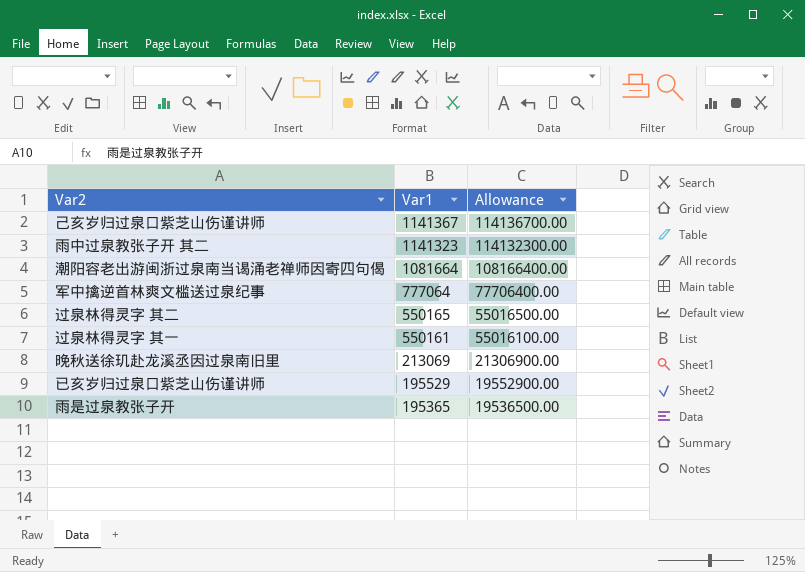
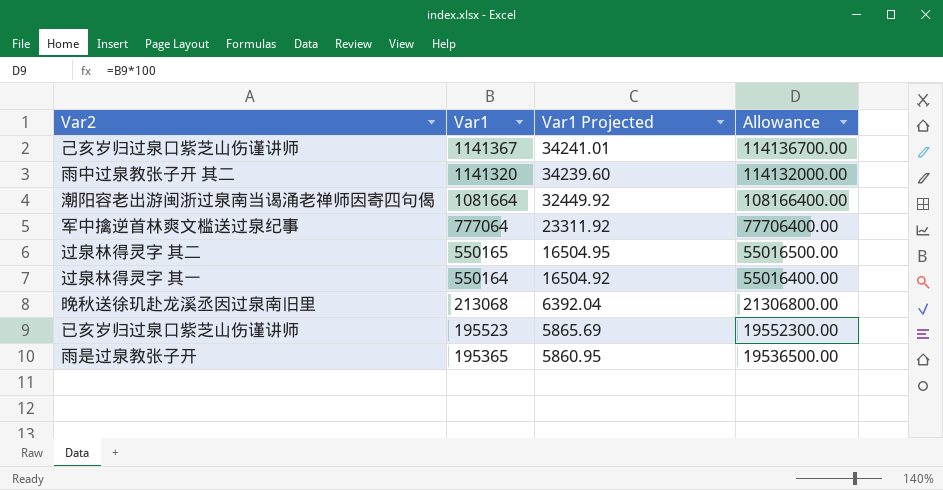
column Var1 Projected | formula: none -> [Var1] * 0.03
雨中过泉教张子开 其二 | Var1: 1141323 -> 1141320
雨中过泉教张子开 其二 | Allowance: 114132300.00 -> 114132000.00
过泉林得灵字 其一 | Var1: 550161 -> 550164
过泉林得灵字 其一 | Allowance: 55016100.00 -> 55016400.00
晚秋送徐玑赴龙溪丞因过泉南旧里 | Var1: 213069 -> 213068
晚秋送徐玑赴龙溪丞因过泉南旧里 | Allowance: 21306900.00 -> 21306800.00
已亥岁归过泉口紫芝山伤谨讲师 | Var1: 195529 -> 195523
已亥岁归过泉口紫芝山伤谨讲师 | Allowance: 19552900.00 -> 19552300.00

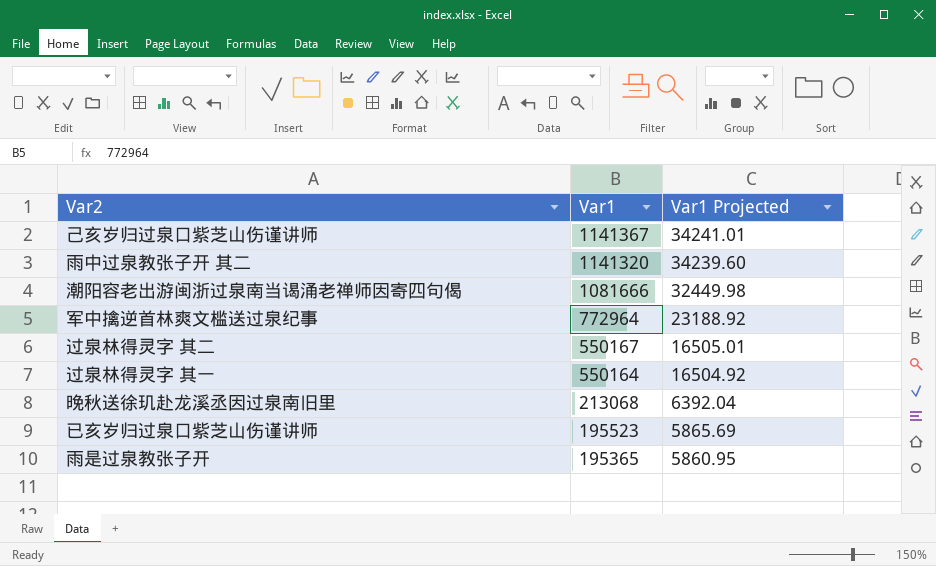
column Allowance | formula: [Var1] * 100 -> none
潮阳容老出游闽浙过泉南当谒涌老禅师因寄四句偈 | Var1: 1081664 -> 1081666
潮阳容老出游闽浙过泉南当谒涌老禅师因寄四句偈 | Var1 Projected: 32449.92 -> 32449.98
军中擒逆首林爽文槛送过泉纪事 | Var1: 777064 -> 772964
军中擒逆首林爽文槛送过泉纪事 | Var1 Projected: 23311.92 -> 23188.92
过泉林得灵字 其二 | Var1: 550165 -> 550167
过泉林得灵字 其二 | Var1 Projected: 16504.95 -> 16505.01

